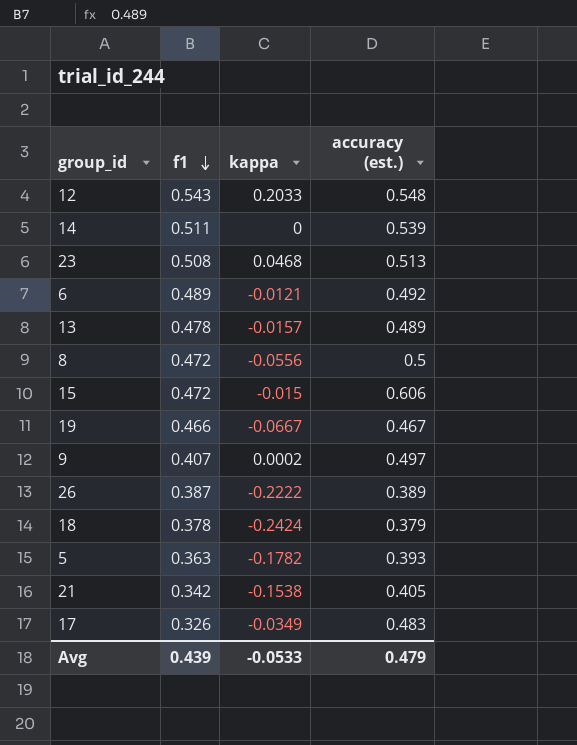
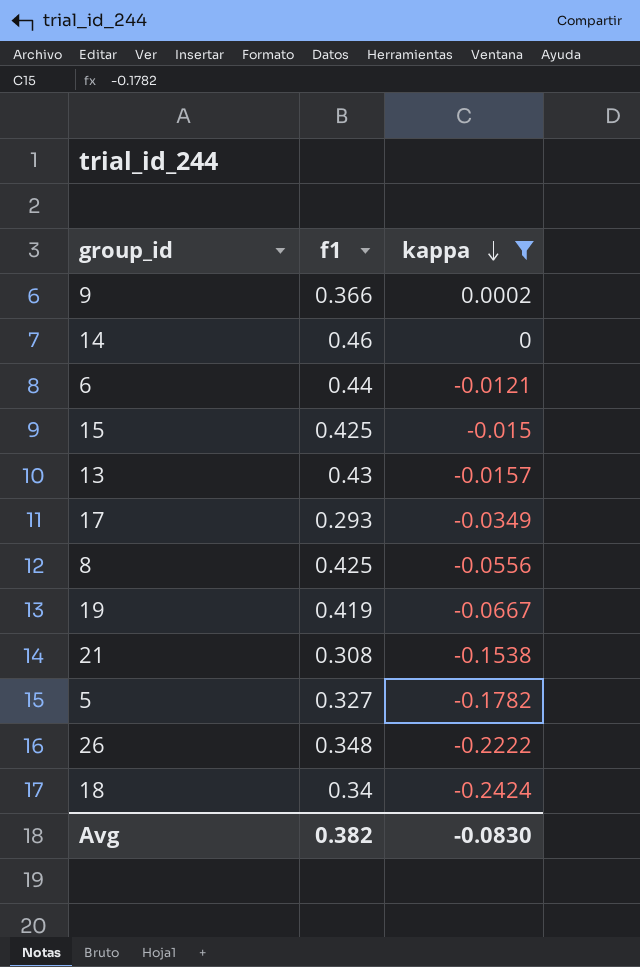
filter: none -> kappa <= 0.0002
row order: f1 descending -> kappa descending
column accuracy (est.) | position: 4 -> none
9 | f1: 0.407 -> 0.366
14 | f1: 0.511 -> 0.46
6 | f1: 0.489 -> 0.44
15 | f1: 0.472 -> 0.425
13 | f1: 0.478 -> 0.43
17 | f1: 0.326 -> 0.293
8 | f1: 0.472 -> 0.425
19 | f1: 0.466 -> 0.419
21 | f1: 0.342 -> 0.308
5 | f1: 0.363 -> 0.327
26 | f1: 0.387 -> 0.348
18 | f1: 0.378 -> 0.34
Avg | f1: 0.439 -> 0.382
Avg | kappa: -0.0533 -> -0.0830

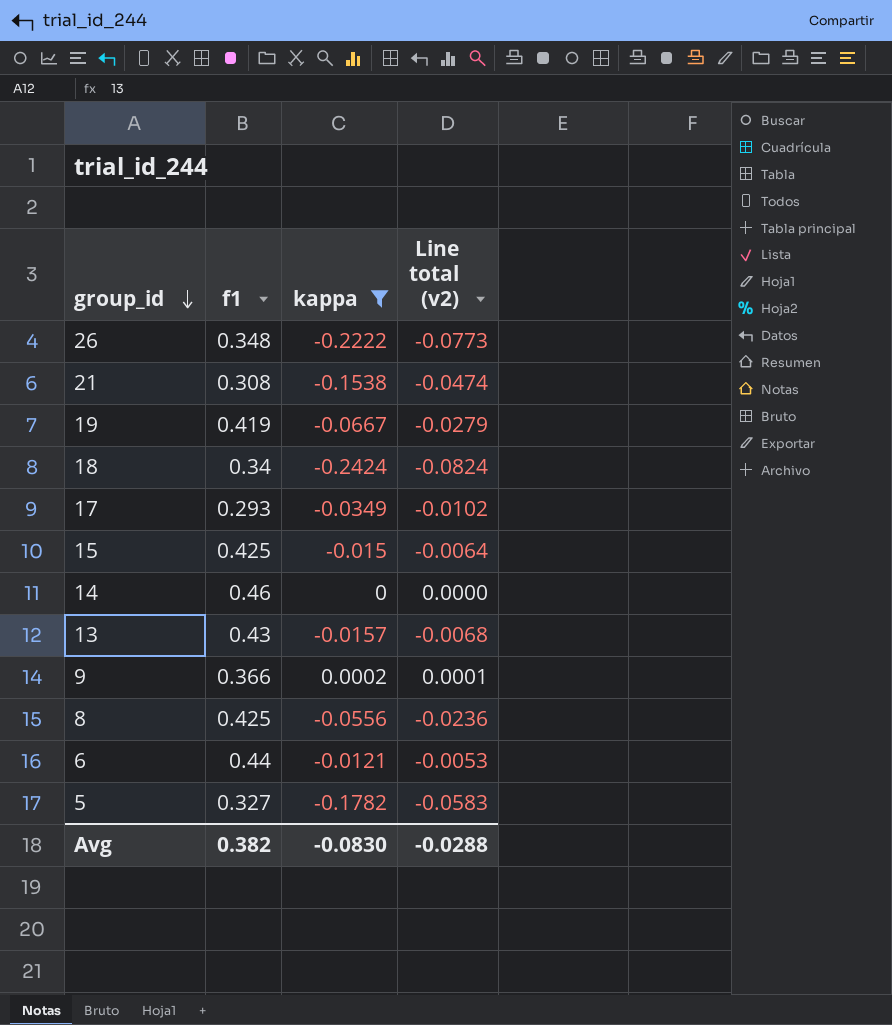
row order: kappa descending -> group_id descending
column Line total (v2) | formula: none -> [f1] * [kappa]

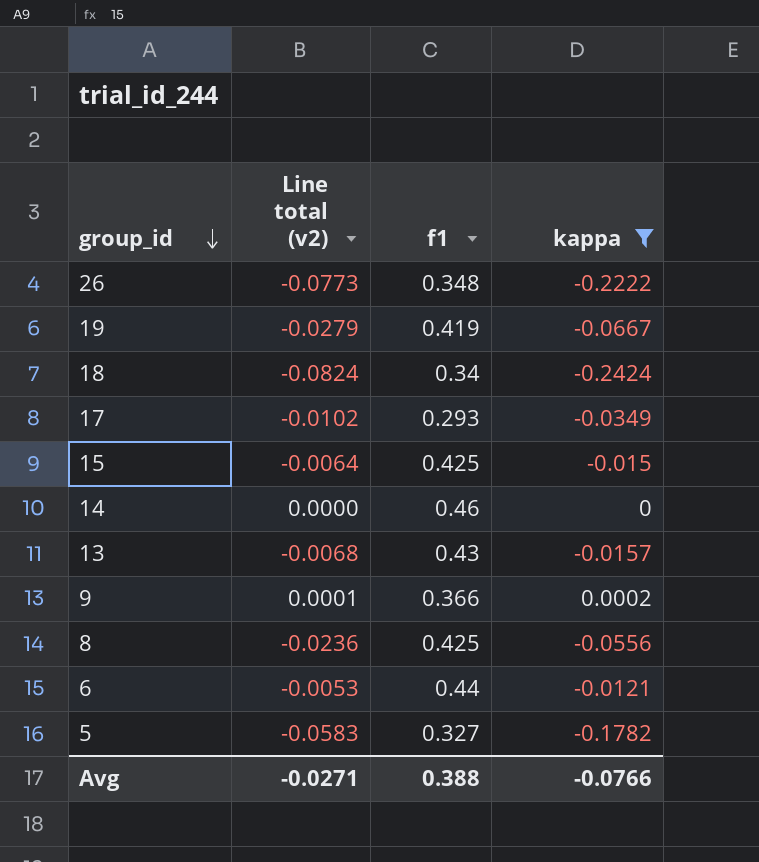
column Line total (v2) | position: 4 -> 2
row 21: 0.308 | -0.1538 | -0.0474 -> none
Avg | Line total (v2): -0.0288 -> -0.0271
Avg | f1: 0.382 -> 0.388
Avg | kappa: -0.0830 -> -0.0766

